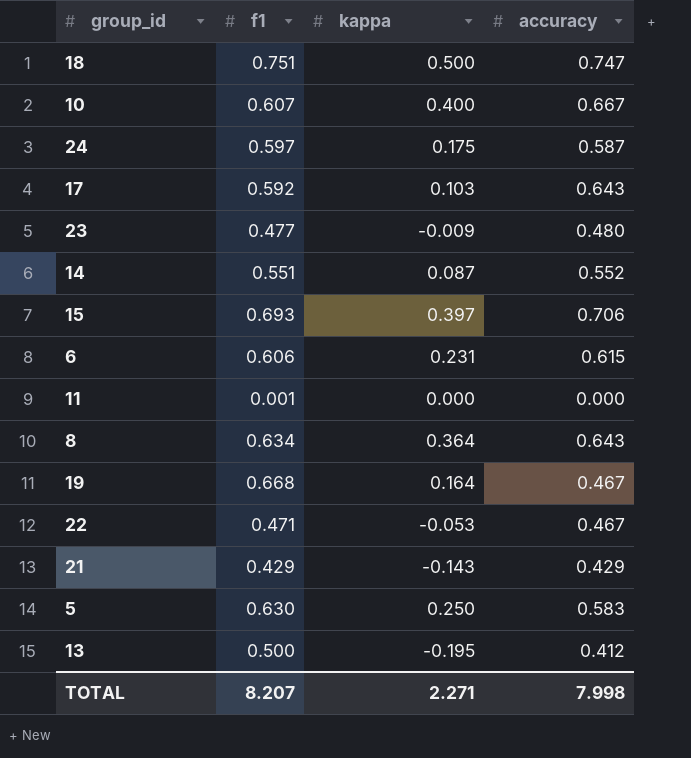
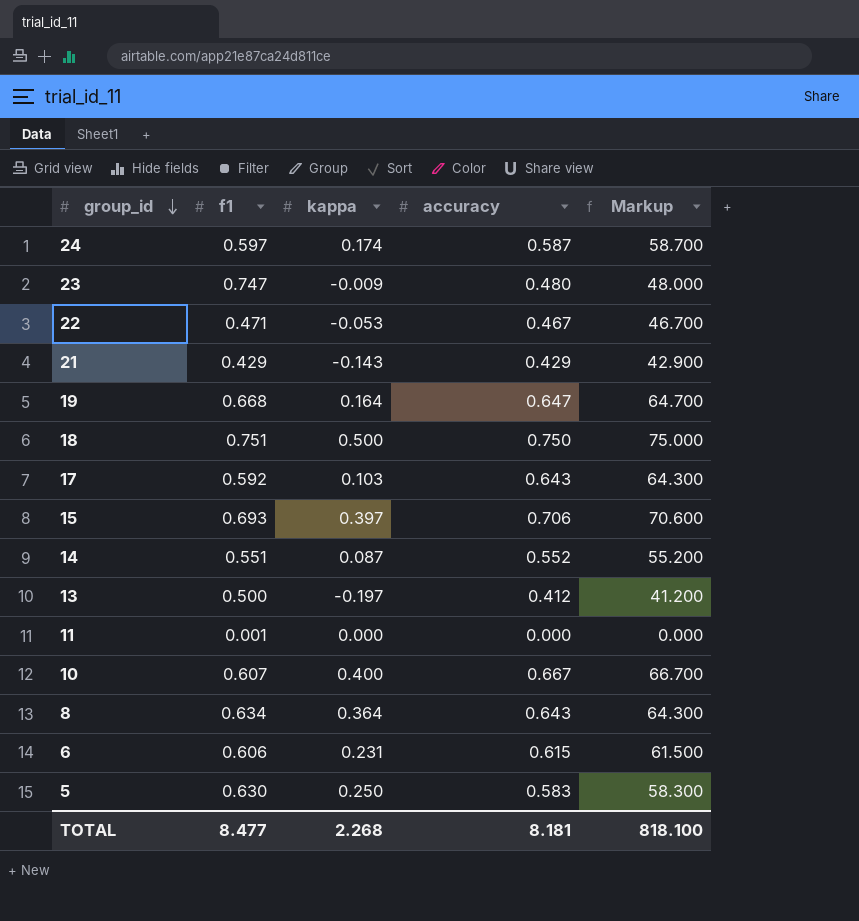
row order: none -> group_id descending
column Markup | formula: none -> [accuracy] * 100
24 | kappa: 0.175 -> 0.174
23 | f1: 0.477 -> 0.747
19 | accuracy: 0.467 -> 0.647
18 | accuracy: 0.747 -> 0.750
13 | kappa: -0.195 -> -0.197
TOTAL | f1: 8.207 -> 8.477
TOTAL | kappa: 2.271 -> 2.268
TOTAL | accuracy: 7.998 -> 8.181

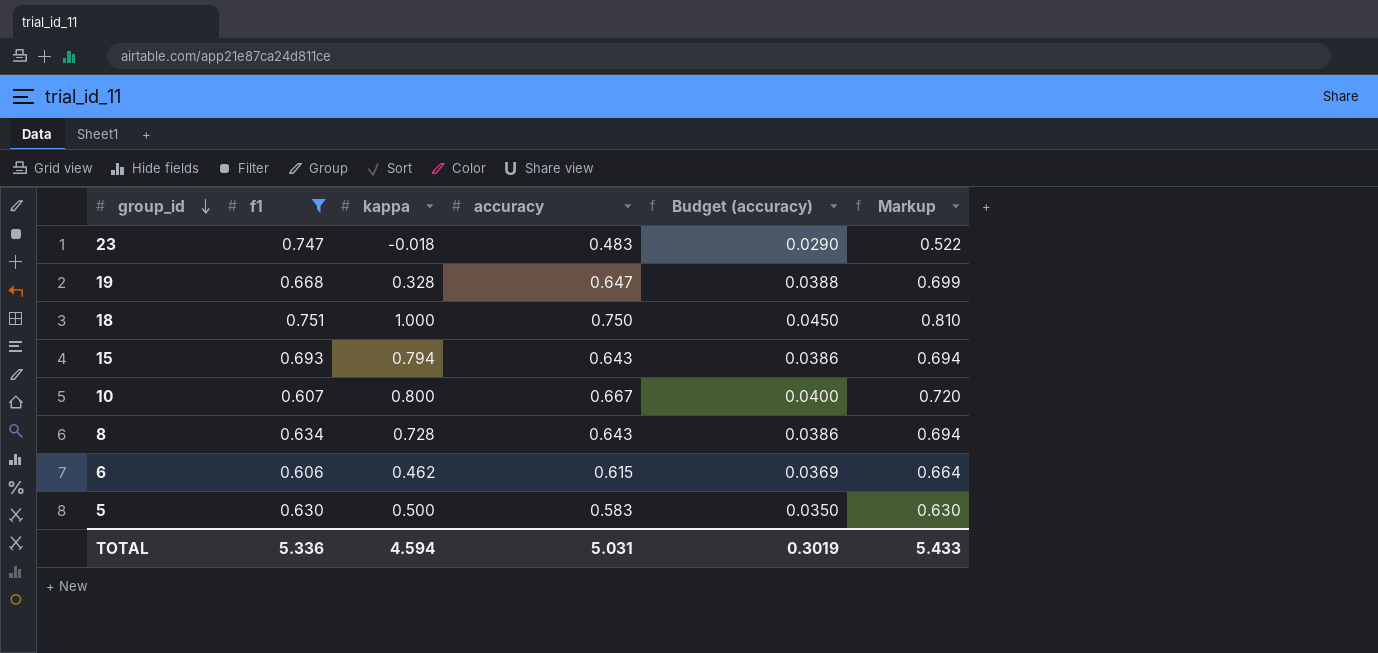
filter: none -> f1 >= 0.606
column Budget (accuracy) | formula: none -> [accuracy] * 0.06
column Markup | formula: [accuracy] * 100 -> [accuracy] * 1.08
23 | kappa: -0.009 -> -0.018
23 | accuracy: 0.480 -> 0.483
19 | kappa: 0.164 -> 0.328
18 | kappa: 0.500 -> 1.000
15 | kappa: 0.397 -> 0.794
15 | accuracy: 0.706 -> 0.643
10 | kappa: 0.400 -> 0.800
8 | kappa: 0.364 -> 0.728
6 | kappa: 0.231 -> 0.462
5 | kappa: 0.250 -> 0.500
TOTAL | f1: 8.477 -> 5.336
TOTAL | kappa: 2.268 -> 4.594
TOTAL | accuracy: 8.181 -> 5.031
TOTAL | Markup: 818.100 -> 5.433

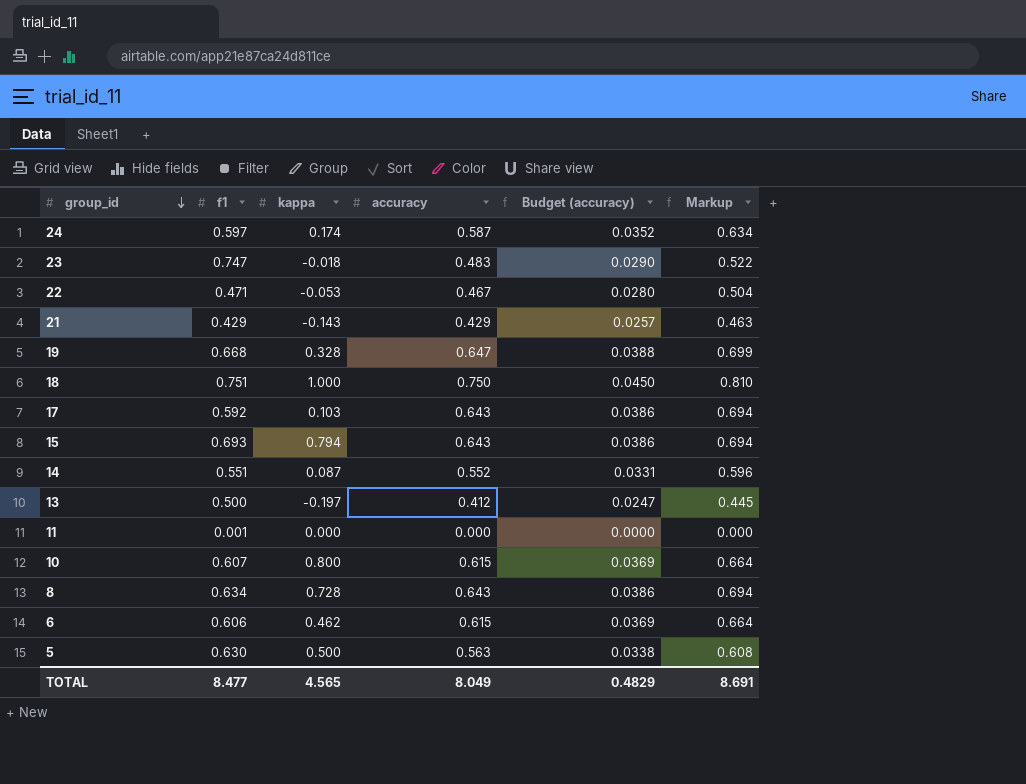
filter: f1 >= 0.606 -> none
10 | accuracy: 0.667 -> 0.615
10 | Budget (accuracy): 0.0400 -> 0.0369
10 | Markup: 0.720 -> 0.664
5 | accuracy: 0.583 -> 0.563
5 | Budget (accuracy): 0.0350 -> 0.0338
5 | Markup: 0.630 -> 0.608
TOTAL | f1: 5.336 -> 8.477
TOTAL | kappa: 4.594 -> 4.565
TOTAL | accuracy: 5.031 -> 8.049
TOTAL | Budget (accuracy): 0.3019 -> 0.4829
TOTAL | Markup: 5.433 -> 8.691

